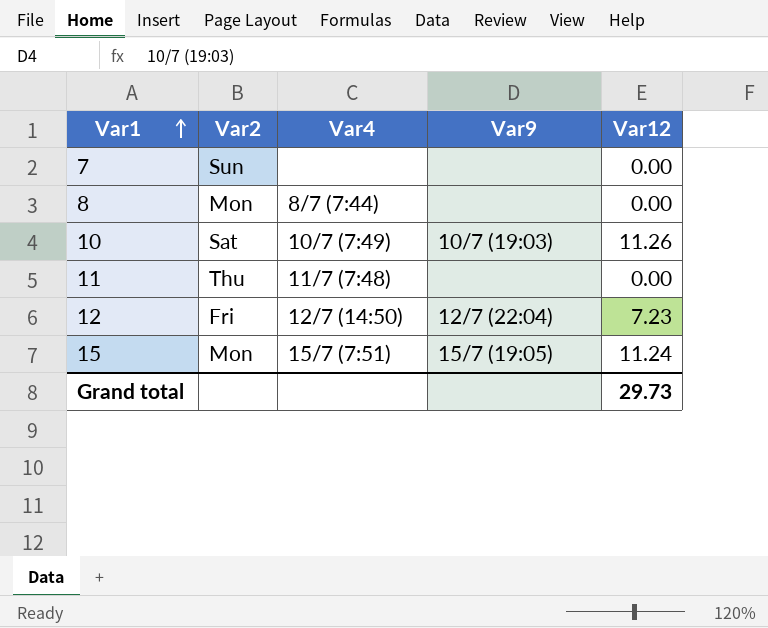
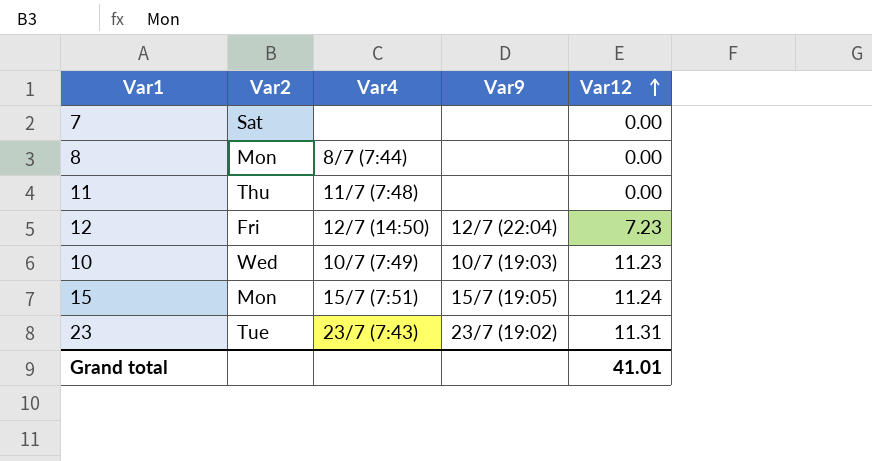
row order: Var1 ascending -> Var12 ascending
7 | Var2: Sun -> Sat
10 | Var2: Sat -> Wed
10 | Var12: 11.26 -> 11.23
row 23: none -> Tue | 23/7 (7:43) | 23/7 (19:02) | 11.31
Grand total | Var12: 29.73 -> 41.01

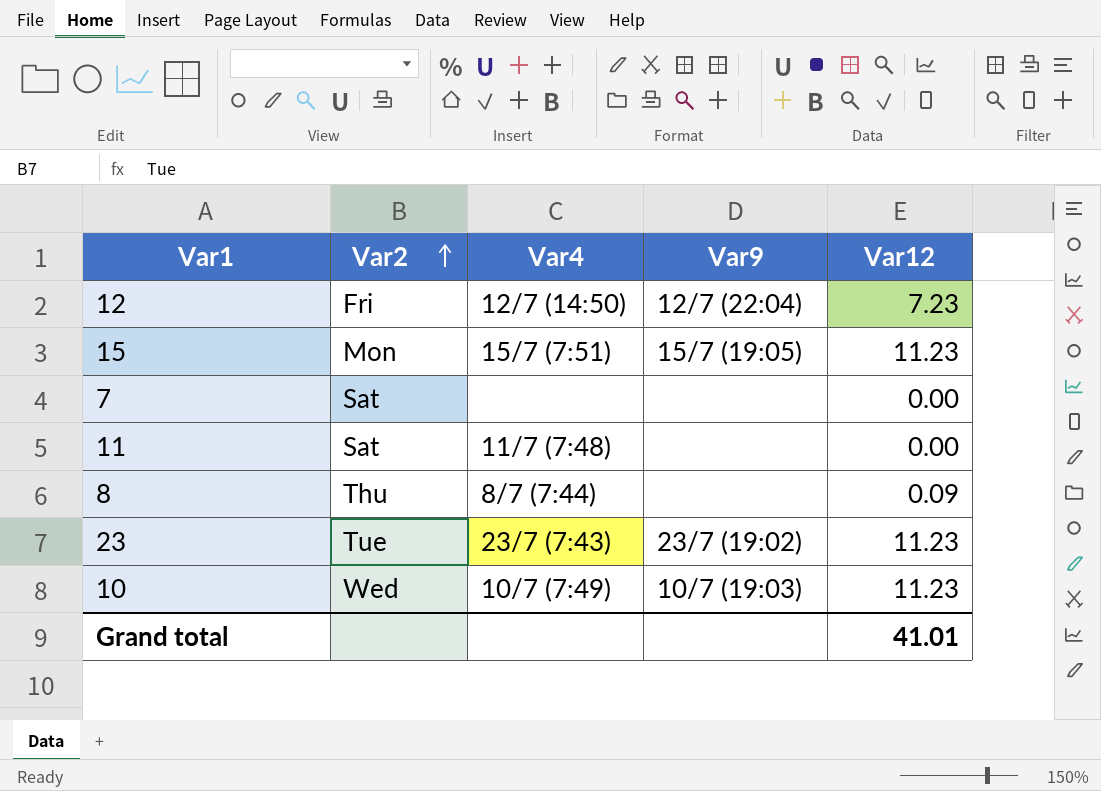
row order: Var12 ascending -> Var2 ascending
15 | Var12: 11.24 -> 11.23
11 | Var2: Thu -> Sat
8 | Var2: Mon -> Thu
8 | Var12: 0.00 -> 0.09
23 | Var12: 11.31 -> 11.23

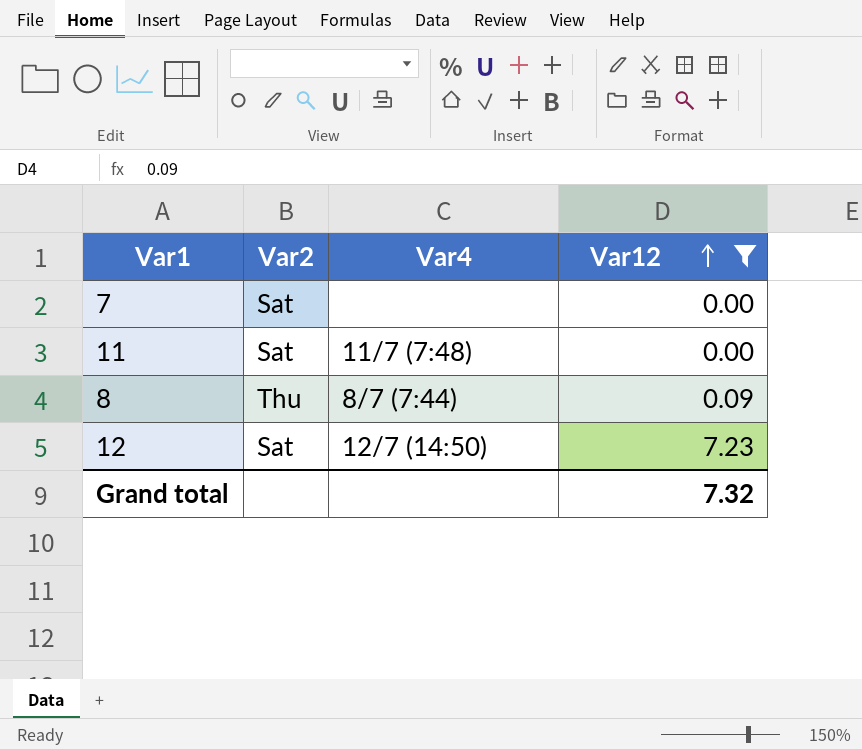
filter: none -> Var12 != 11.23
row order: Var2 ascending -> Var12 ascending
column Var9 | position: 4 -> none
12 | Var2: Fri -> Sat
Grand total | Var12: 41.01 -> 7.32

